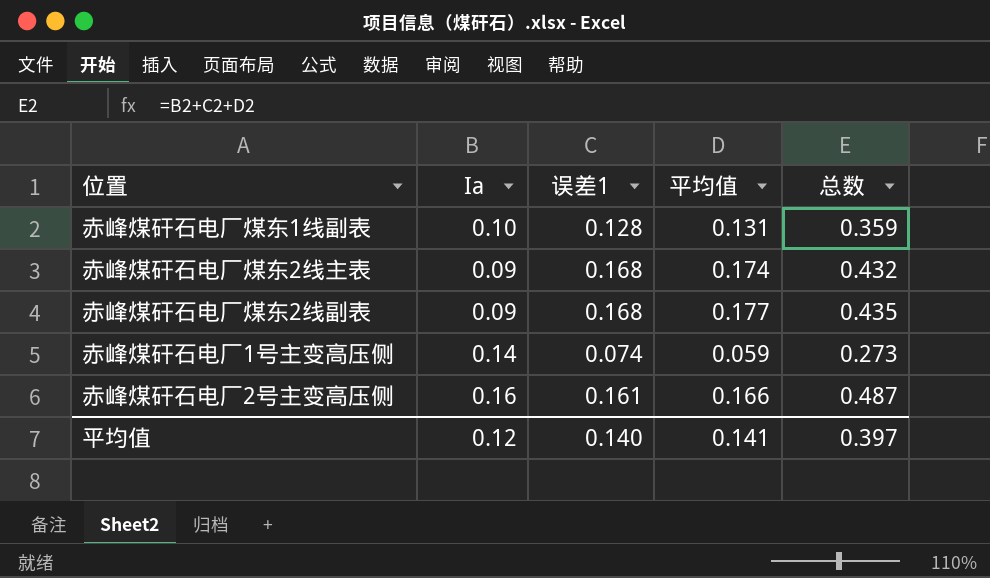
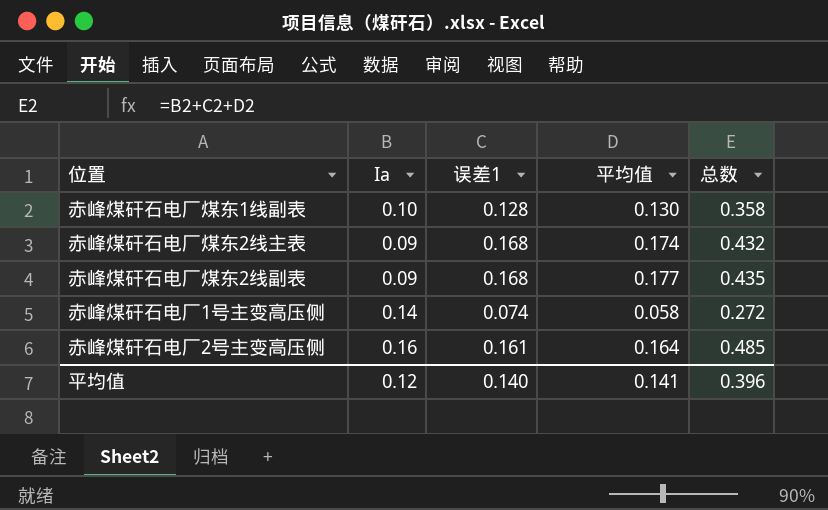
赤峰煤矸石电厂煤东1线副表 | 平均值: 0.131 -> 0.130
赤峰煤矸石电厂煤东1线副表 | 总数: 0.359 -> 0.358
赤峰煤矸石电厂1号主变高压侧 | 平均值: 0.059 -> 0.058
赤峰煤矸石电厂1号主变高压侧 | 总数: 0.273 -> 0.272
赤峰煤矸石电厂2号主变高压侧 | 平均值: 0.166 -> 0.164
赤峰煤矸石电厂2号主变高压侧 | 总数: 0.487 -> 0.485
平均值 | 总数: 0.397 -> 0.396

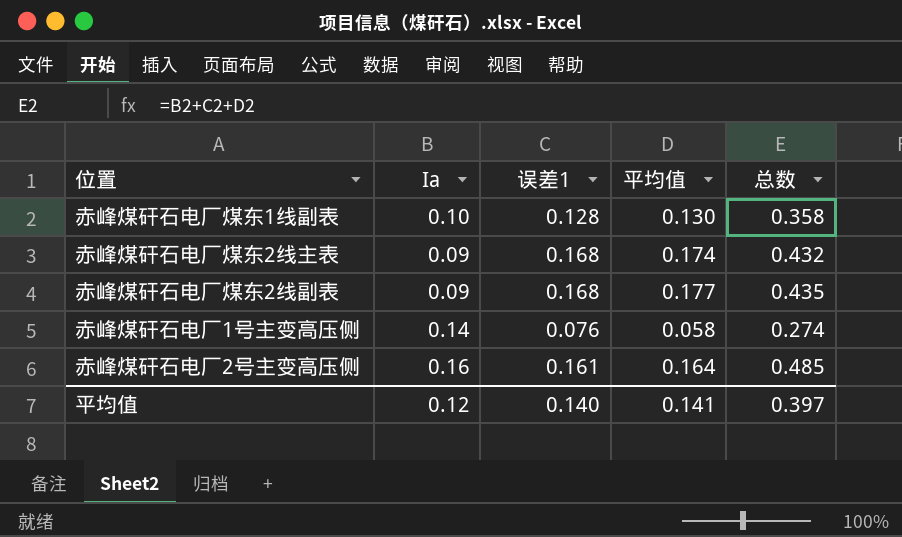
赤峰煤矸石电厂1号主变高压侧 | 误差1: 0.074 -> 0.076
赤峰煤矸石电厂1号主变高压侧 | 总数: 0.272 -> 0.274
平均值 | 总数: 0.396 -> 0.397

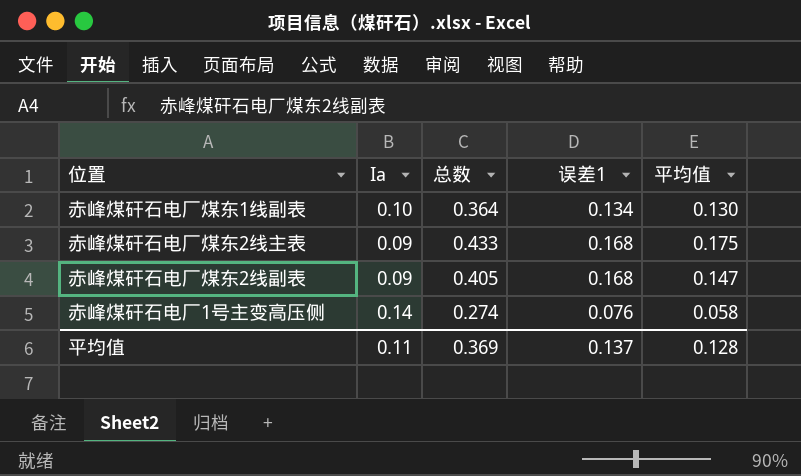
column 总数 | position: 5 -> 3
row 赤峰煤矸石电厂2号主变高压侧: 0.16 | 0.161 | 0.164 | 0.485 -> none
赤峰煤矸石电厂煤东1线副表 | 总数: 0.358 -> 0.364
赤峰煤矸石电厂煤东1线副表 | 误差1: 0.128 -> 0.134
赤峰煤矸石电厂煤东2线主表 | 总数: 0.432 -> 0.433
赤峰煤矸石电厂煤东2线主表 | 平均值: 0.174 -> 0.175
赤峰煤矸石电厂煤东2线副表 | 总数: 0.435 -> 0.405
赤峰煤矸石电厂煤东2线副表 | 平均值: 0.177 -> 0.147
平均值 | Ia: 0.12 -> 0.11
平均值 | 总数: 0.397 -> 0.369
平均值 | 误差1: 0.140 -> 0.137
平均值 | 平均值: 0.141 -> 0.128

